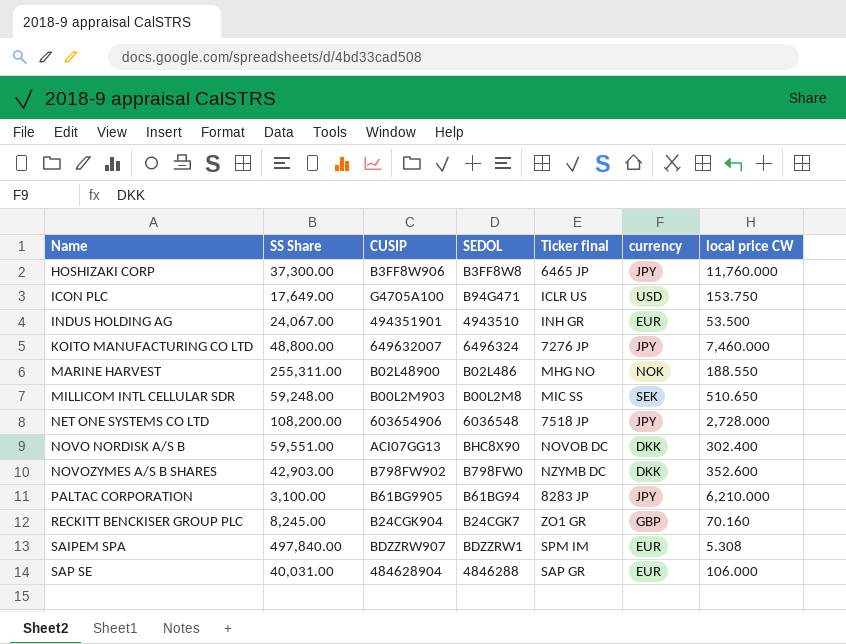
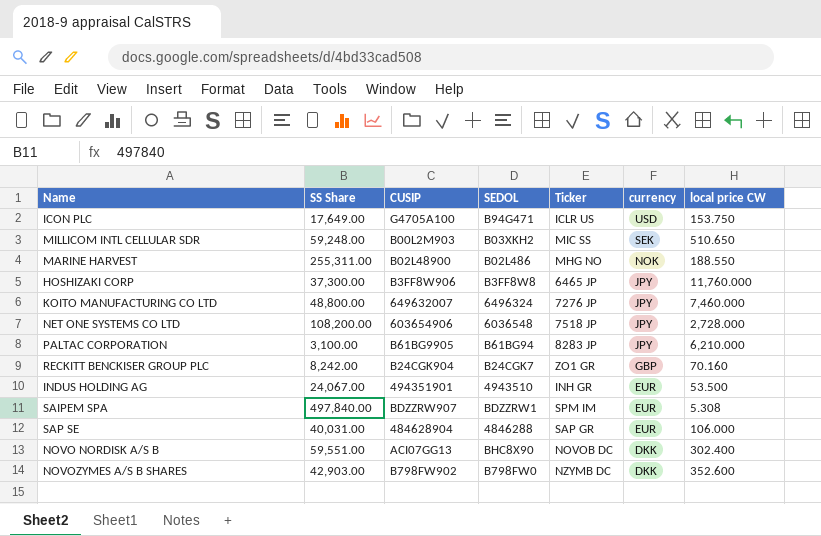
row order: Name ascending -> currency descending
column name: Ticker final -> Ticker
MILLICOM INTL CELLULAR SDR | SEDOL: B00L2M8 -> B03XKH2
RECKITT BENCKISER GROUP PLC | SS Share: 8,245.00 -> 8,242.00

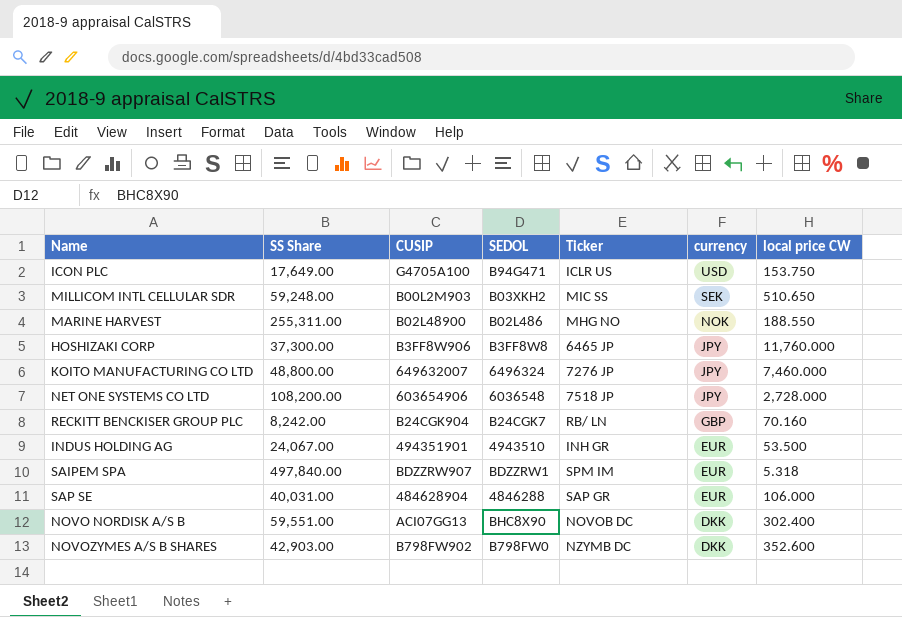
row PALTAC CORPORATION: 3,100.00 | B61BG9905 | B61BG94 | 8283 JP | JPY | 6,210.000 -> none
RECKITT BENCKISER GROUP PLC | Ticker: ZO1 GR -> RB/ LN
SAIPEM SPA | local price CW: 5.308 -> 5.318

